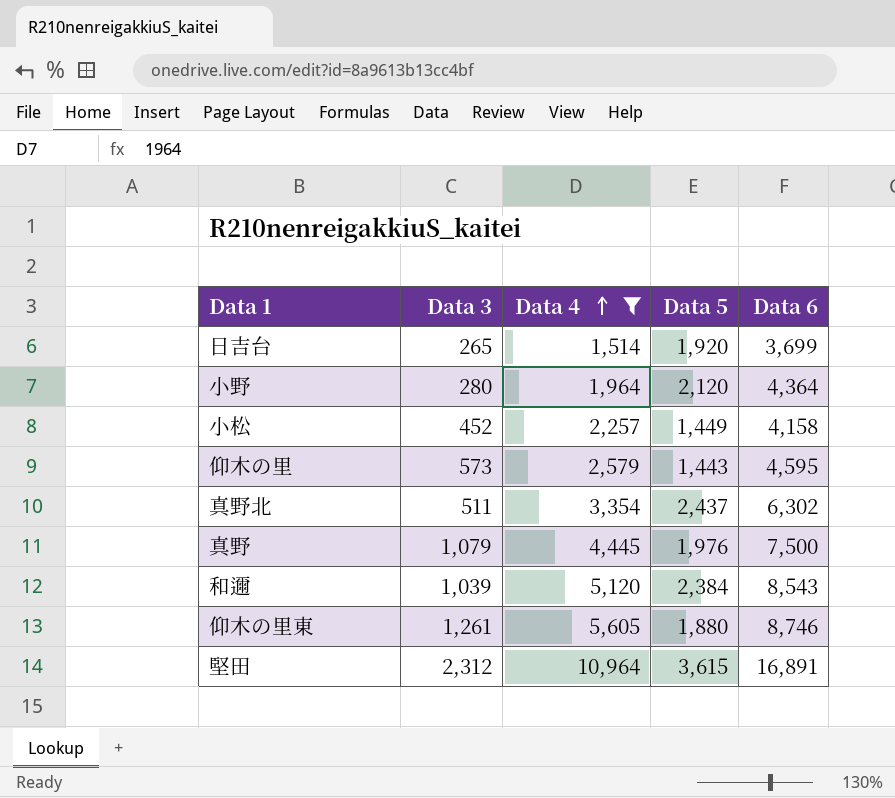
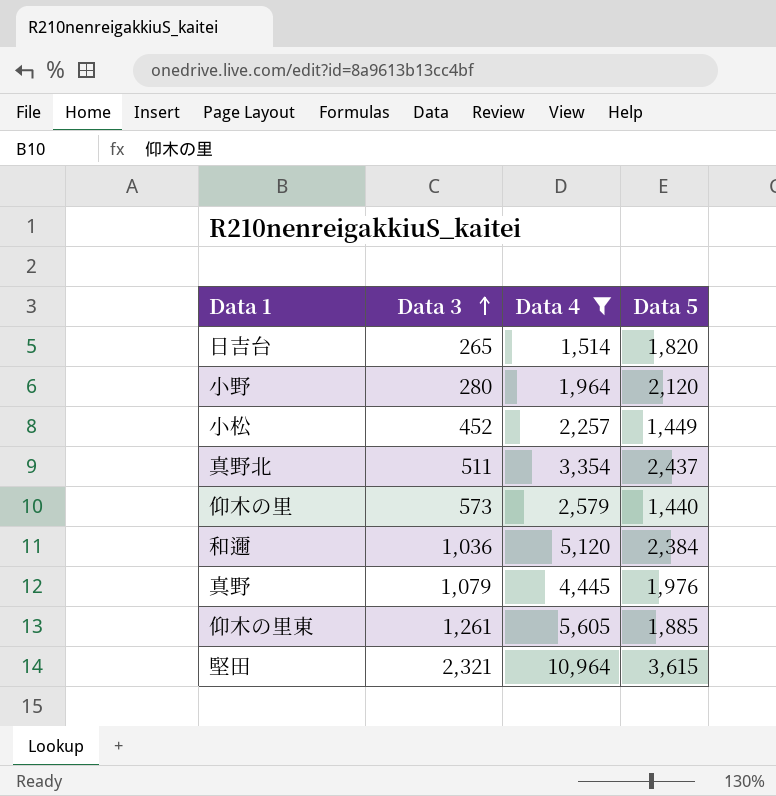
row order: Data 4 ascending -> Data 3 ascending
column Data 6 | formula: [Data 3] + [Data 4] + [Data 5] -> none
日吉台 | Data 5: 1,920 -> 1,820
仰木の里 | Data 5: 1,443 -> 1,440
和邇 | Data 3: 1,039 -> 1,036
仰木の里東 | Data 5: 1,880 -> 1,885
堅田 | Data 3: 2,312 -> 2,321

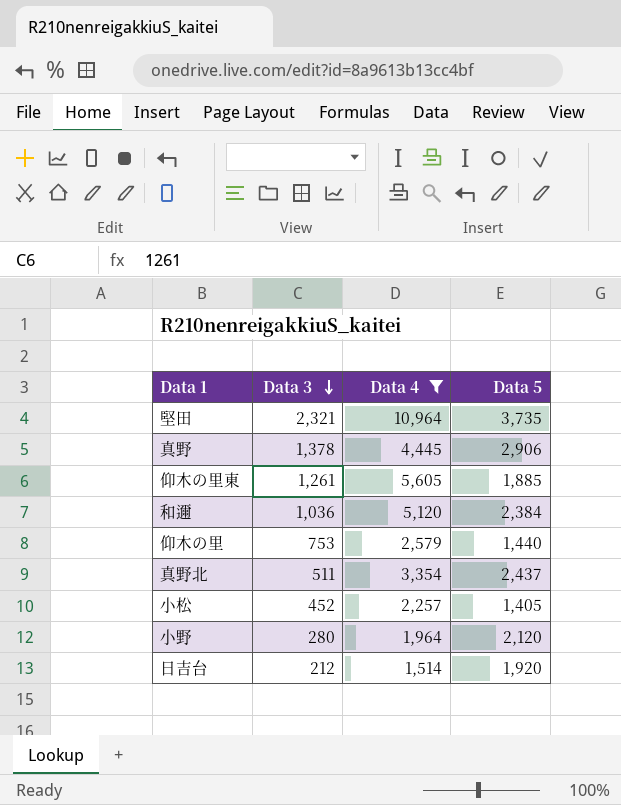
row order: Data 3 ascending -> Data 3 descending
堅田 | Data 5: 3,615 -> 3,735
真野 | Data 3: 1,079 -> 1,378
真野 | Data 5: 1,976 -> 2,906
仰木の里 | Data 3: 573 -> 753
小松 | Data 5: 1,449 -> 1,405
日吉台 | Data 3: 265 -> 212
日吉台 | Data 5: 1,820 -> 1,920

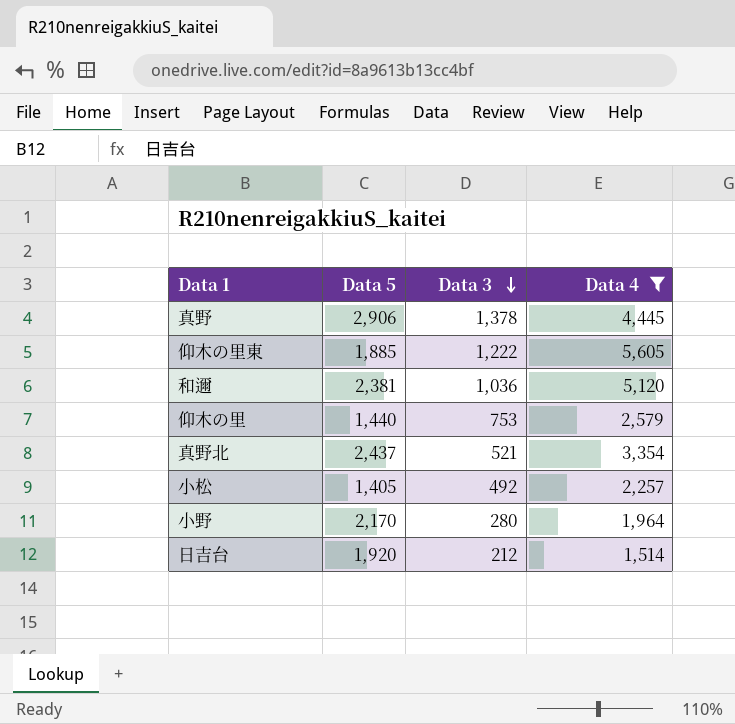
column Data 5 | position: 4 -> 2
row 堅田: 2,321 | 10,964 | 3,735 -> none
仰木の里東 | Data 3: 1,261 -> 1,222
和邇 | Data 5: 2,384 -> 2,381
真野北 | Data 3: 511 -> 521
小松 | Data 3: 452 -> 492
小野 | Data 5: 2,120 -> 2,170

